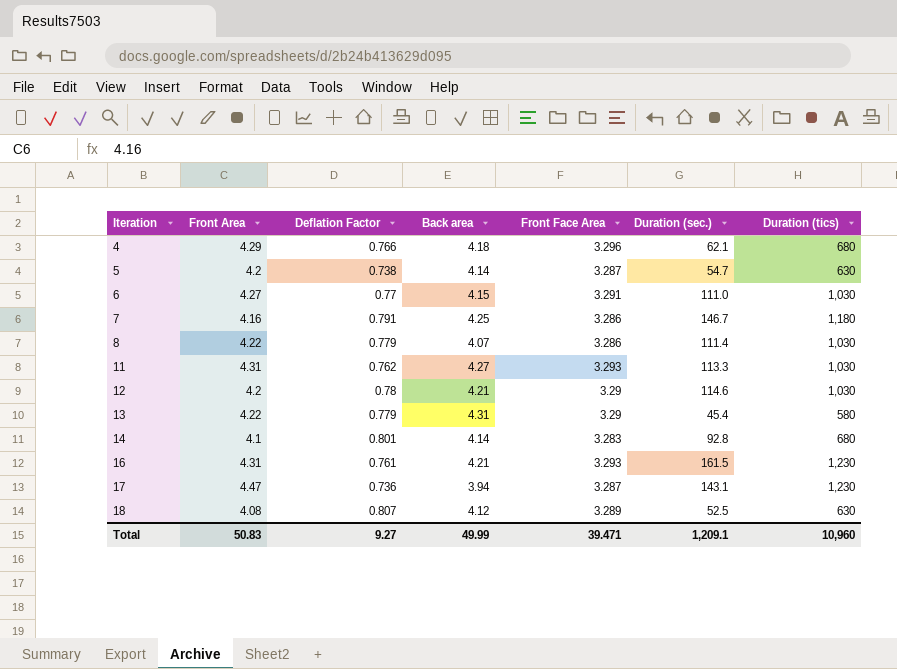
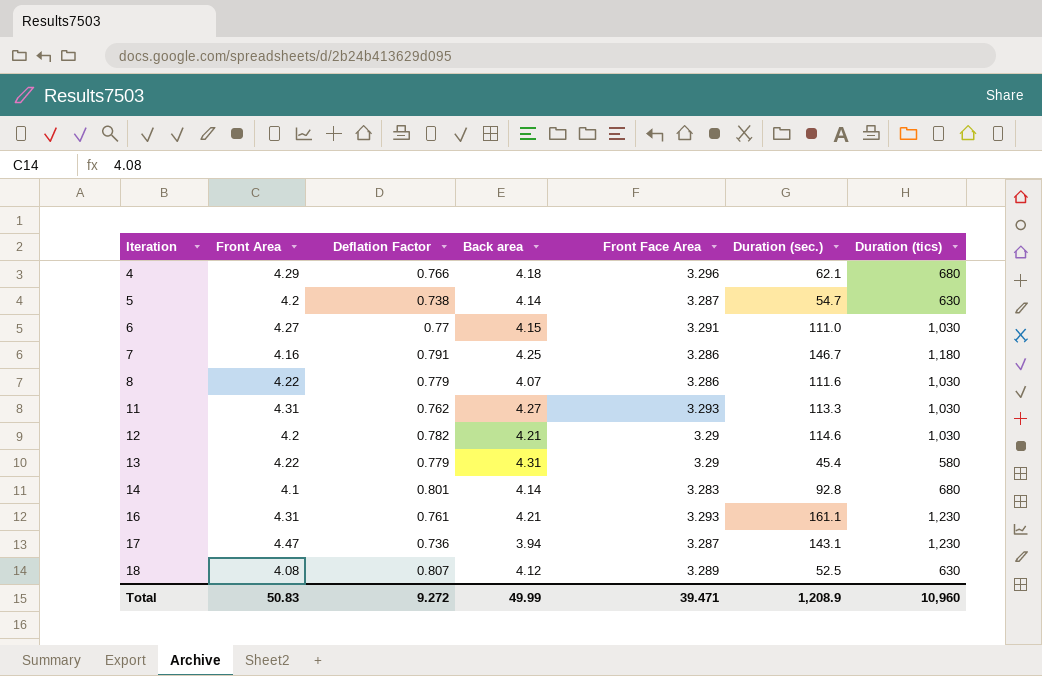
8 | Duration (sec.): 111.4 -> 111.6
12 | Deflation Factor: 0.78 -> 0.782
16 | Duration (sec.): 161.5 -> 161.1
Total | Deflation Factor: 9.27 -> 9.272
Total | Duration (sec.): 1,209.1 -> 1,208.9

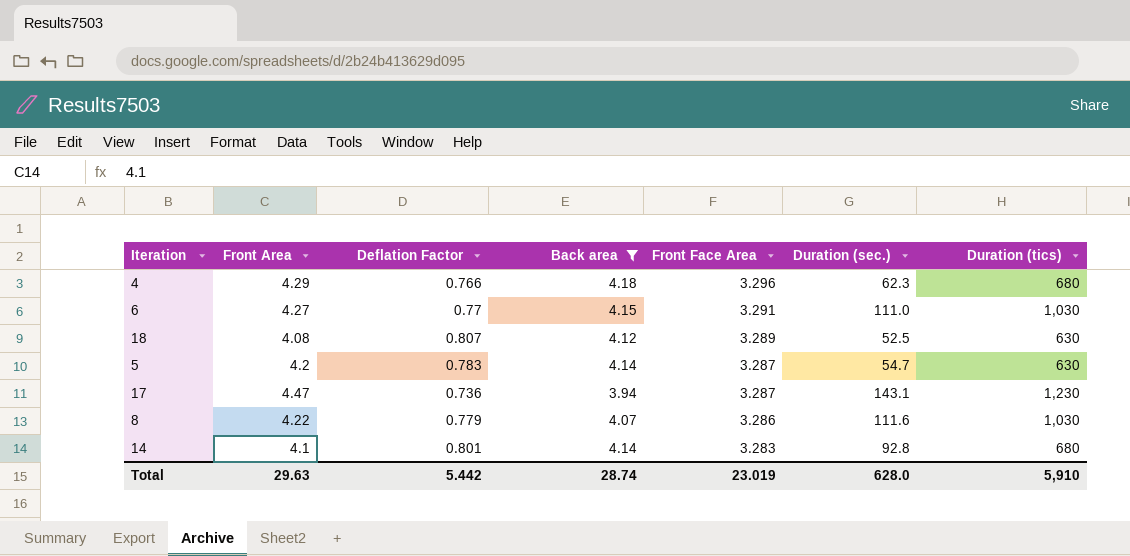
filter: none -> Back area <= 4.18
row order: Iteration ascending -> Front Face Area descending
4 | Duration (sec.): 62.1 -> 62.3
5 | Deflation Factor: 0.738 -> 0.783
Total | Front Area: 50.83 -> 29.63
Total | Deflation Factor: 9.272 -> 5.442
Total | Back area: 49.99 -> 28.74
Total | Front Face Area: 39.471 -> 23.019
Total | Duration (sec.): 1,208.9 -> 628.0
Total | Duration (tics): 10,960 -> 5,910

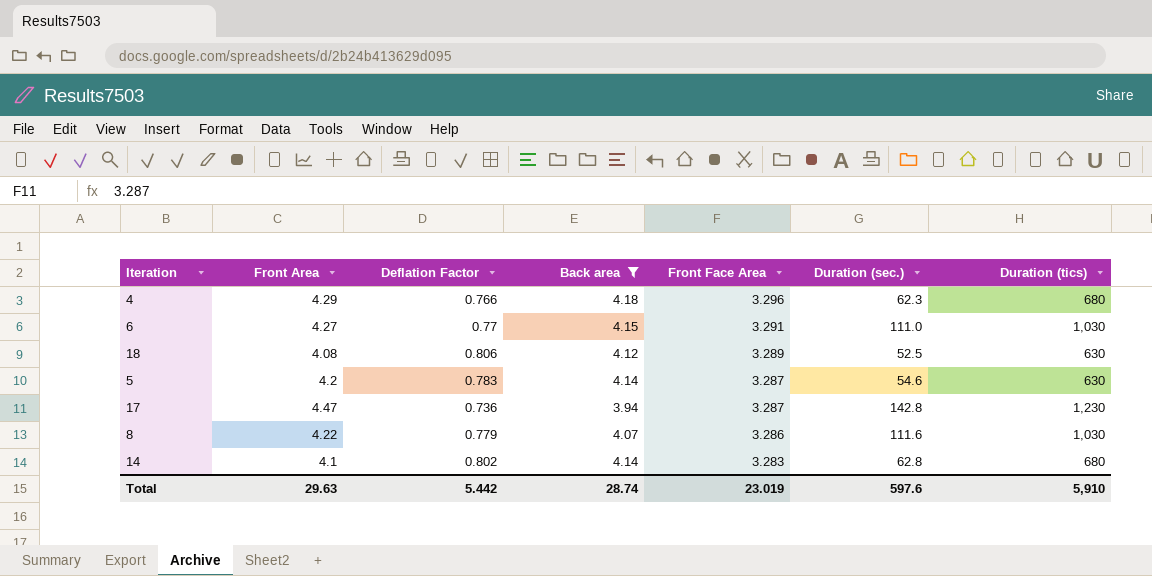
18 | Deflation Factor: 0.807 -> 0.806
5 | Duration (sec.): 54.7 -> 54.6
17 | Duration (sec.): 143.1 -> 142.8
14 | Deflation Factor: 0.801 -> 0.802
14 | Duration (sec.): 92.8 -> 62.8
Total | Duration (sec.): 628.0 -> 597.6

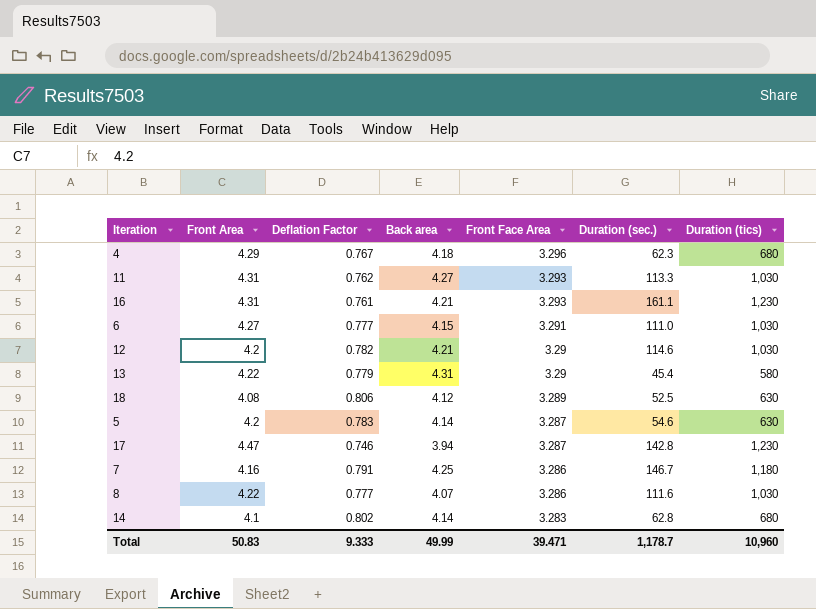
filter: Back area <= 4.18 -> none
4 | Deflation Factor: 0.766 -> 0.767
6 | Deflation Factor: 0.77 -> 0.777
17 | Deflation Factor: 0.736 -> 0.746
8 | Deflation Factor: 0.779 -> 0.777
Total | Front Area: 29.63 -> 50.83
Total | Deflation Factor: 5.442 -> 9.333
Total | Back area: 28.74 -> 49.99
Total | Front Face Area: 23.019 -> 39.471
Total | Duration (sec.): 597.6 -> 1,178.7
Total | Duration (tics): 5,910 -> 10,960

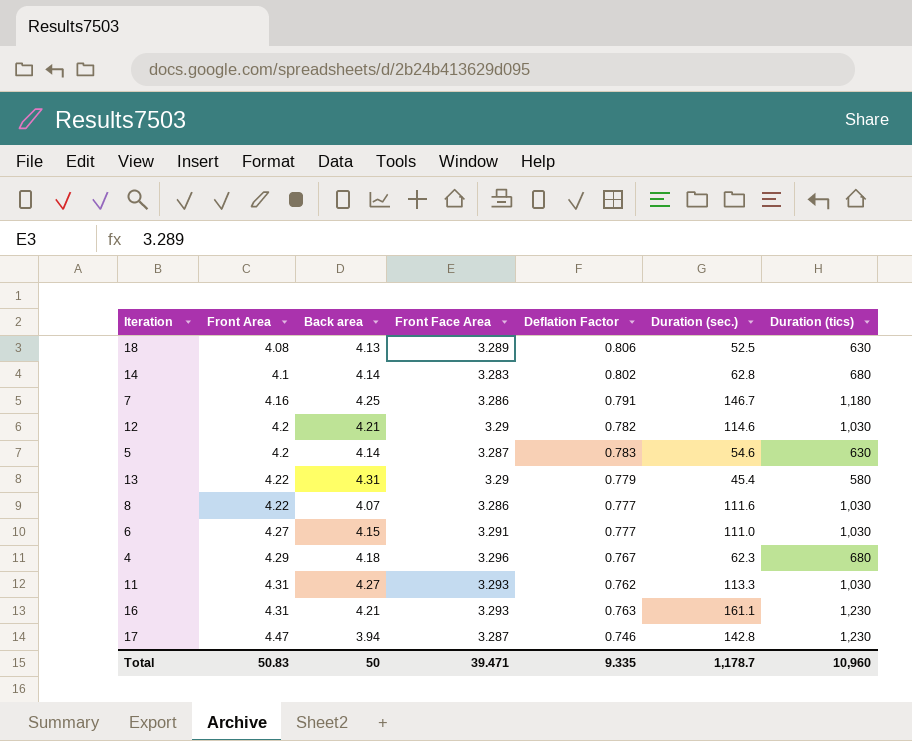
row order: Front Face Area descending -> Front Area ascending
column Deflation Factor | position: 3 -> 5
18 | Back area: 4.12 -> 4.13
16 | Deflation Factor: 0.761 -> 0.763
Total | Back area: 49.99 -> 50
Total | Deflation Factor: 9.333 -> 9.335

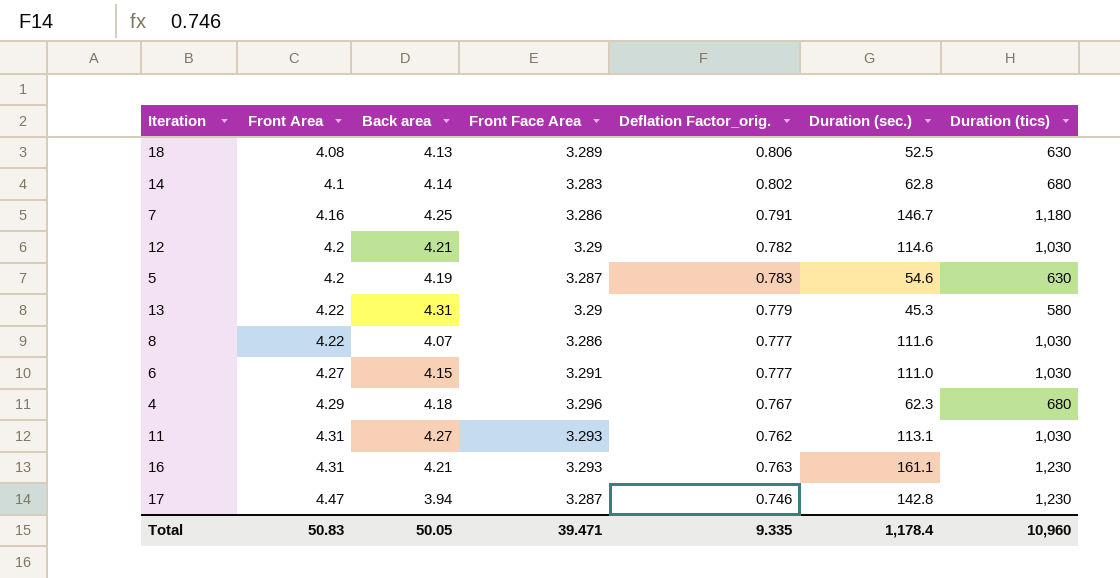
column name: Deflation Factor -> Deflation Factor_orig.
5 | Back area: 4.14 -> 4.19
13 | Duration (sec.): 45.4 -> 45.3
11 | Duration (sec.): 113.3 -> 113.1
Total | Back area: 50 -> 50.05
Total | Duration (sec.): 1,178.7 -> 1,178.4

